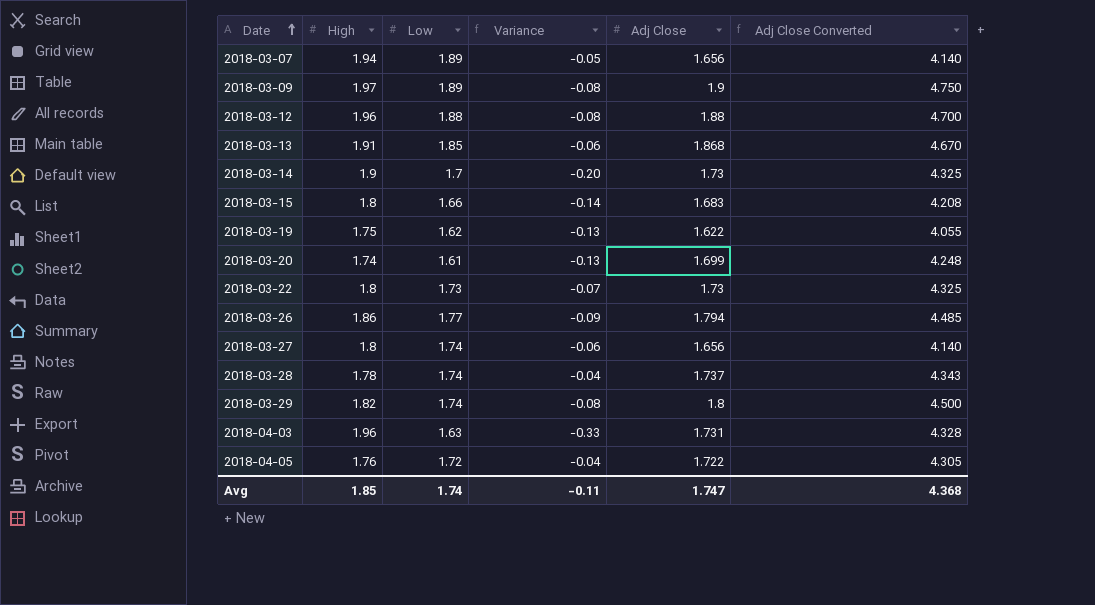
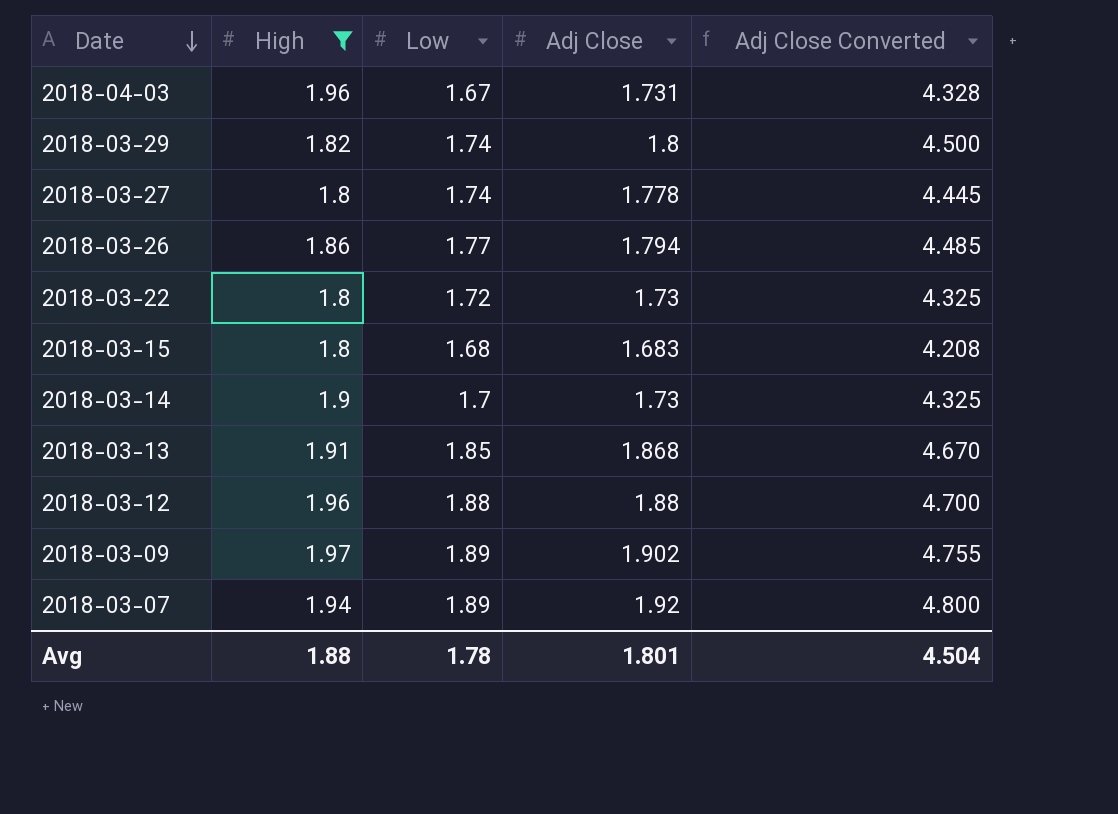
filter: none -> High >= 1.8
row order: Date ascending -> Date descending
column Variance | formula: [Low] - [High] -> none
2018-04-03 | Low: 1.63 -> 1.67
2018-03-27 | Adj Close: 1.656 -> 1.778
2018-03-27 | Adj Close Converted: 4.140 -> 4.445
2018-03-22 | Low: 1.73 -> 1.72
2018-03-15 | Low: 1.66 -> 1.68
2018-03-09 | Adj Close: 1.9 -> 1.902
2018-03-09 | Adj Close Converted: 4.750 -> 4.755
2018-03-07 | Adj Close: 1.656 -> 1.92
2018-03-07 | Adj Close Converted: 4.140 -> 4.800
Avg | High: 1.85 -> 1.88
Avg | Low: 1.74 -> 1.78
Avg | Adj Close: 1.747 -> 1.801
Avg | Adj Close Converted: 4.368 -> 4.504

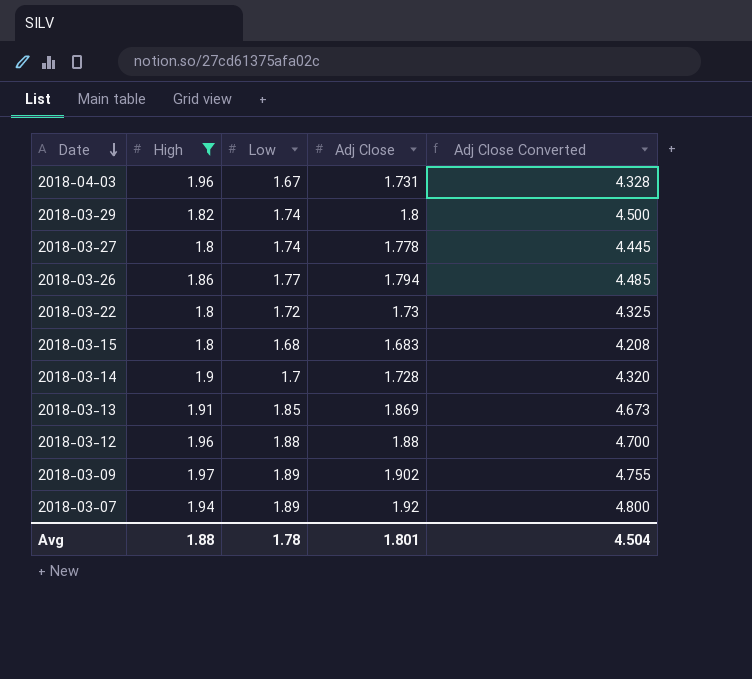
2018-03-14 | Adj Close: 1.73 -> 1.728
2018-03-14 | Adj Close Converted: 4.325 -> 4.320
2018-03-13 | Adj Close: 1.868 -> 1.869
2018-03-13 | Adj Close Converted: 4.670 -> 4.673

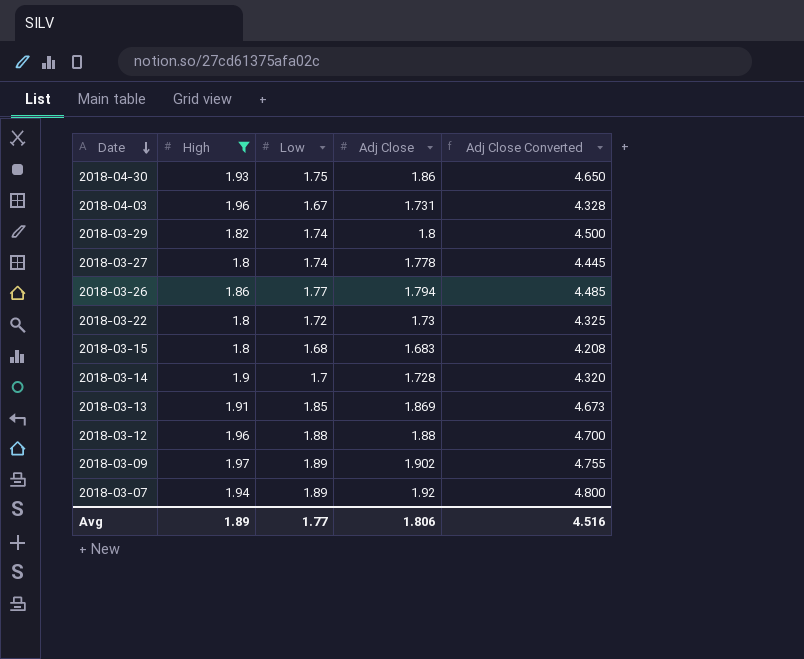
row 2018-04-30: none -> 1.93 | 1.75 | 1.86 | 4.650
Avg | High: 1.88 -> 1.89
Avg | Low: 1.78 -> 1.77
Avg | Adj Close: 1.801 -> 1.806
Avg | Adj Close Converted: 4.504 -> 4.516

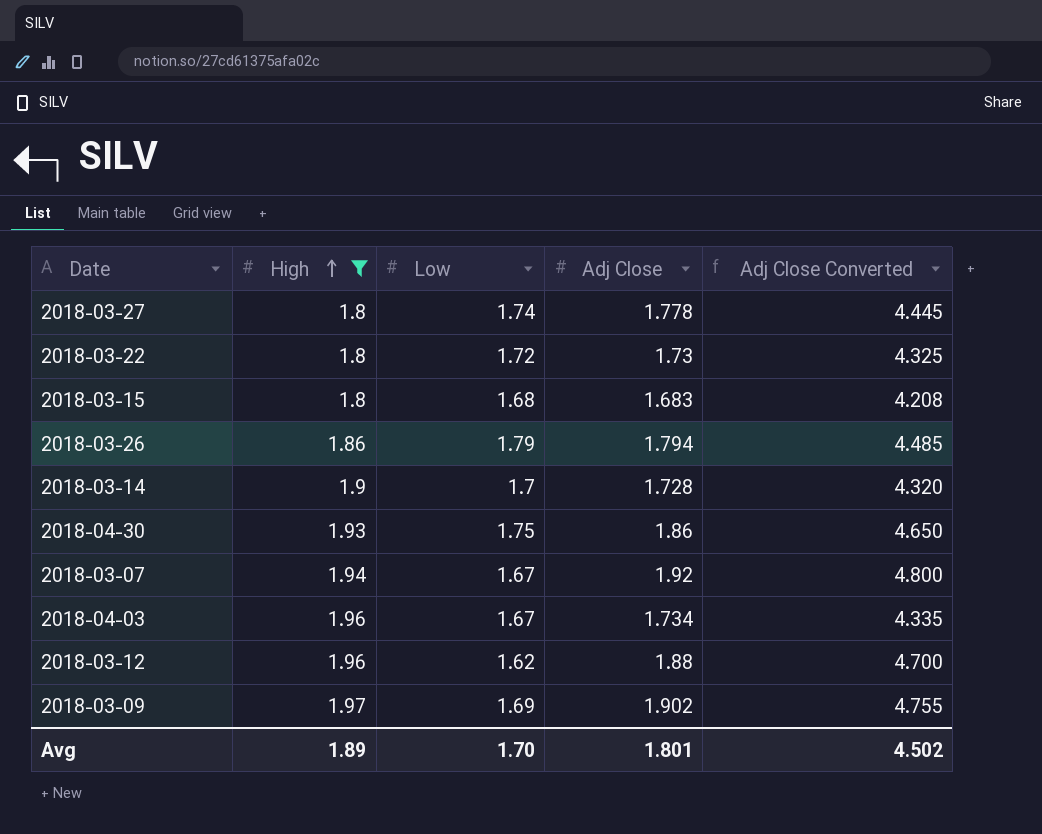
row order: Date descending -> High ascending
row 2018-03-29: 1.82 | 1.74 | 1.8 | 4.500 -> none
row 2018-03-13: 1.91 | 1.85 | 1.869 | 4.673 -> none
2018-03-26 | Low: 1.77 -> 1.79
2018-03-07 | Low: 1.89 -> 1.67
2018-04-03 | Adj Close: 1.731 -> 1.734
2018-04-03 | Adj Close Converted: 4.328 -> 4.335
2018-03-12 | Low: 1.88 -> 1.62
2018-03-09 | Low: 1.89 -> 1.69
Avg | Low: 1.77 -> 1.70
Avg | Adj Close: 1.806 -> 1.801
Avg | Adj Close Converted: 4.516 -> 4.502

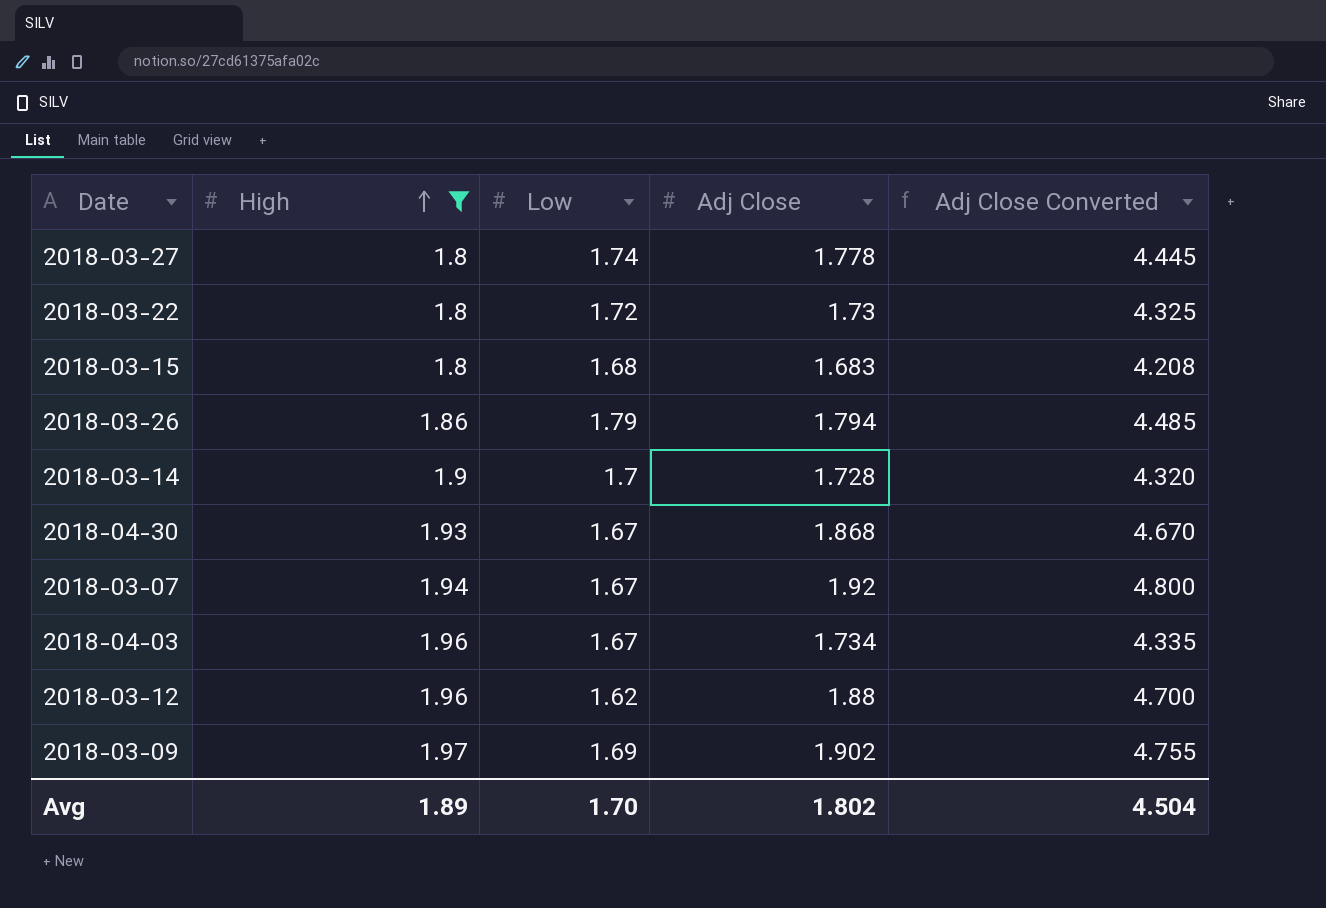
2018-04-30 | Low: 1.75 -> 1.67
2018-04-30 | Adj Close: 1.86 -> 1.868
2018-04-30 | Adj Close Converted: 4.650 -> 4.670
Avg | Adj Close: 1.801 -> 1.802
Avg | Adj Close Converted: 4.502 -> 4.504

